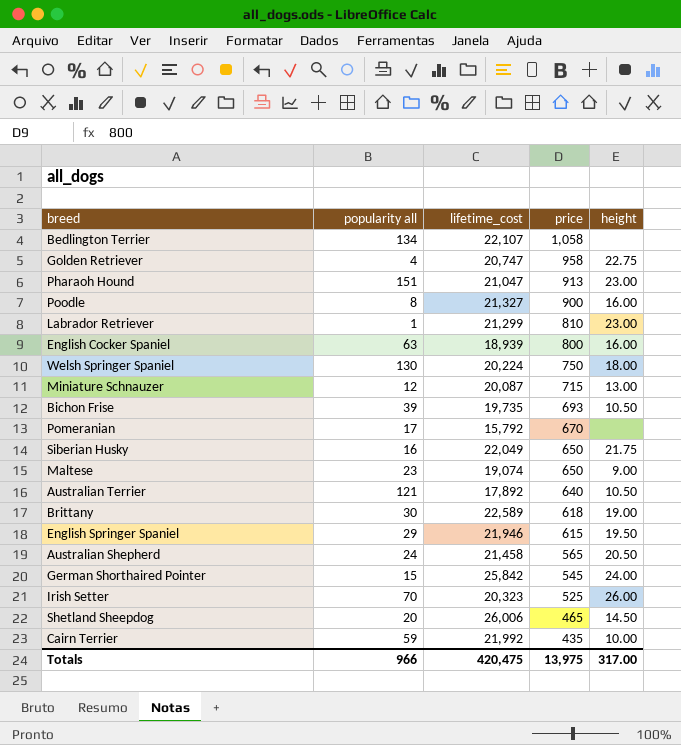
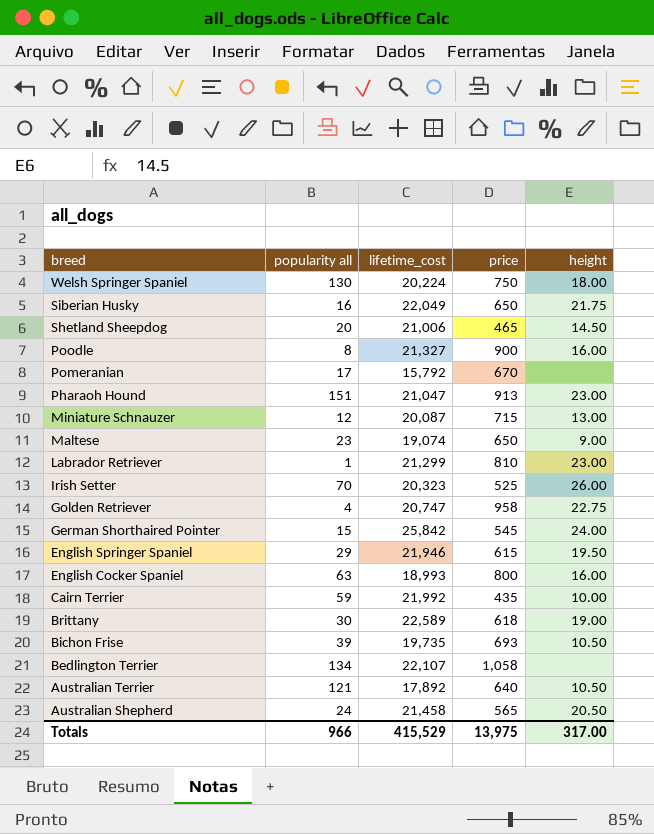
row order: price descending -> breed descending
Shetland Sheepdog | lifetime_cost: 26,006 -> 21,006
English Cocker Spaniel | lifetime_cost: 18,939 -> 18,993
Totals | lifetime_cost: 420,475 -> 415,529

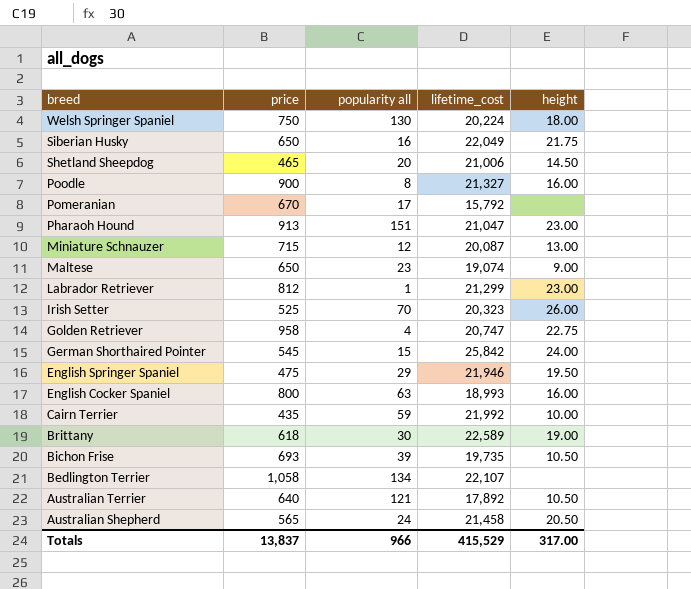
column price | position: 4 -> 2
Labrador Retriever | price: 810 -> 812
English Springer Spaniel | price: 615 -> 475
Totals | price: 13,975 -> 13,837

